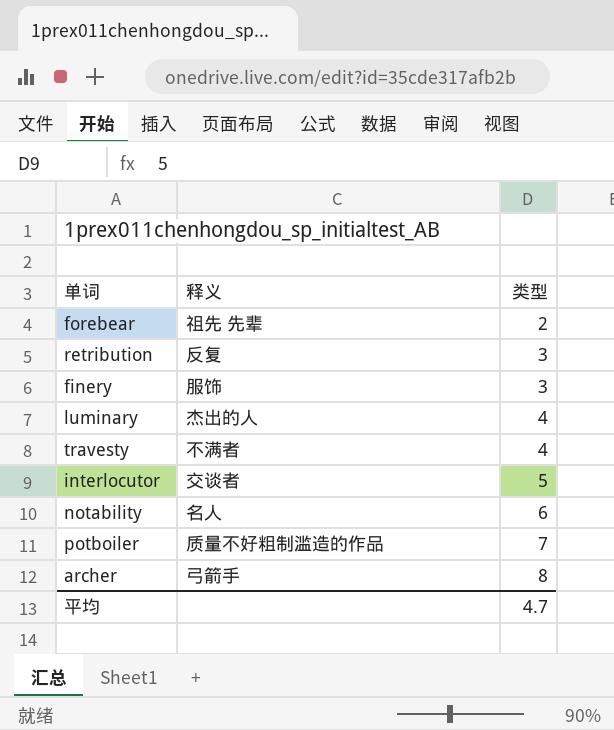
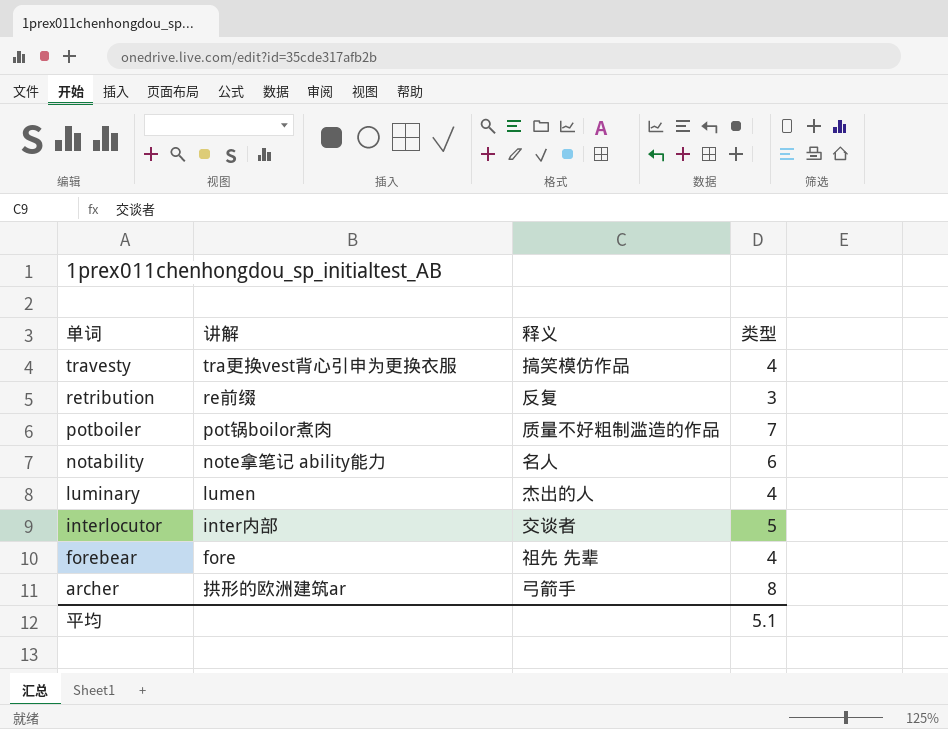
row order: 类型 ascending -> 单词 descending
column 讲解 | position: none -> 2
row finery: 服饰 | 3 -> none
travesty | 释义: 不满者 -> 搞笑模仿作品
forebear | 类型: 2 -> 4
平均 | 类型: 4.7 -> 5.1

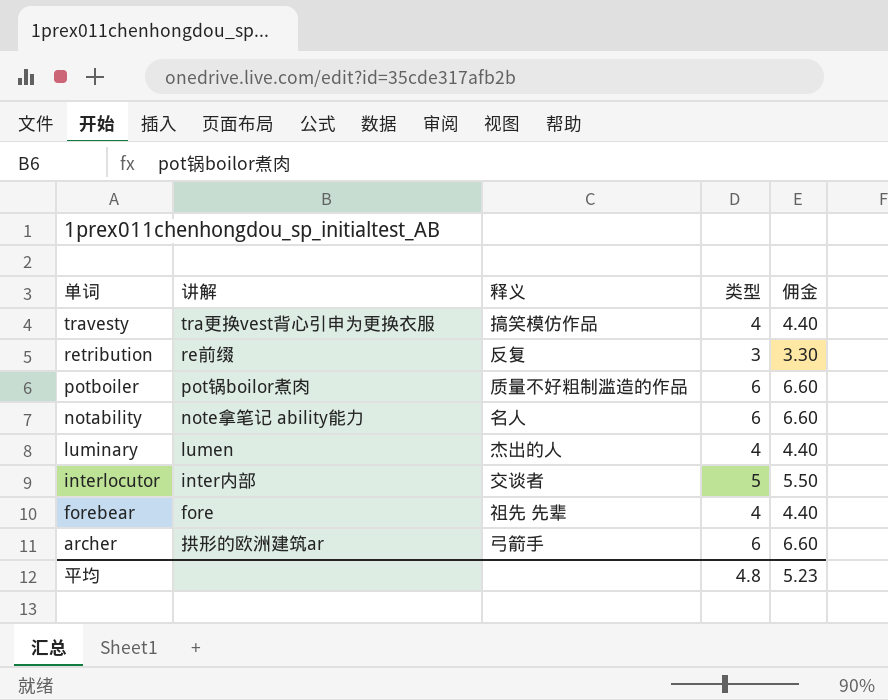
column 佣金 | formula: none -> [类型] * 1.1
potboiler | 类型: 7 -> 6
archer | 类型: 8 -> 6
平均 | 类型: 5.1 -> 4.8

